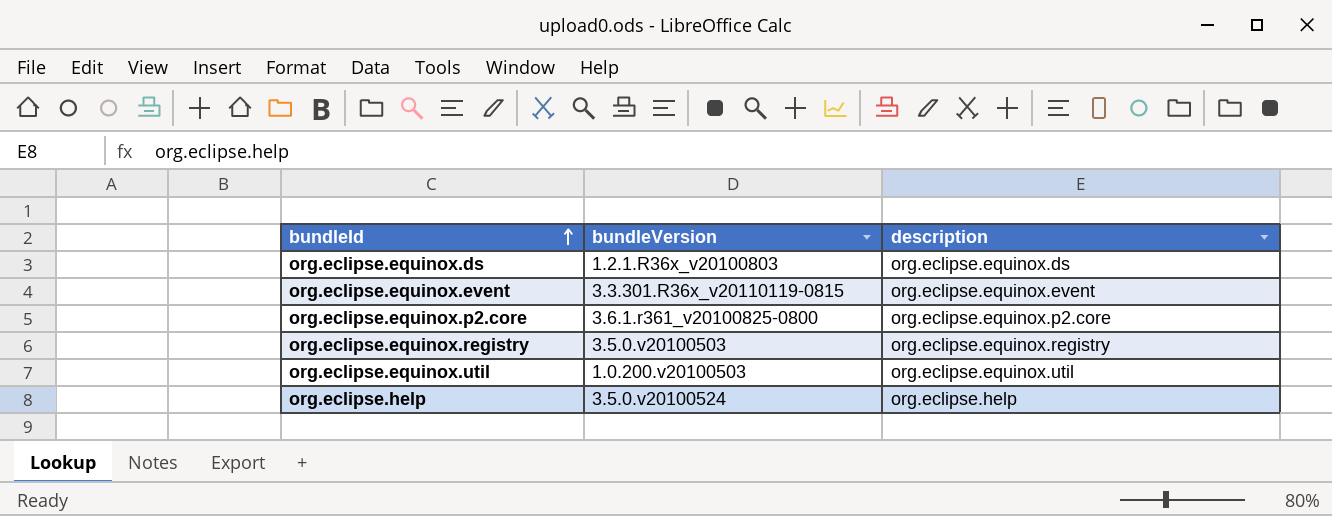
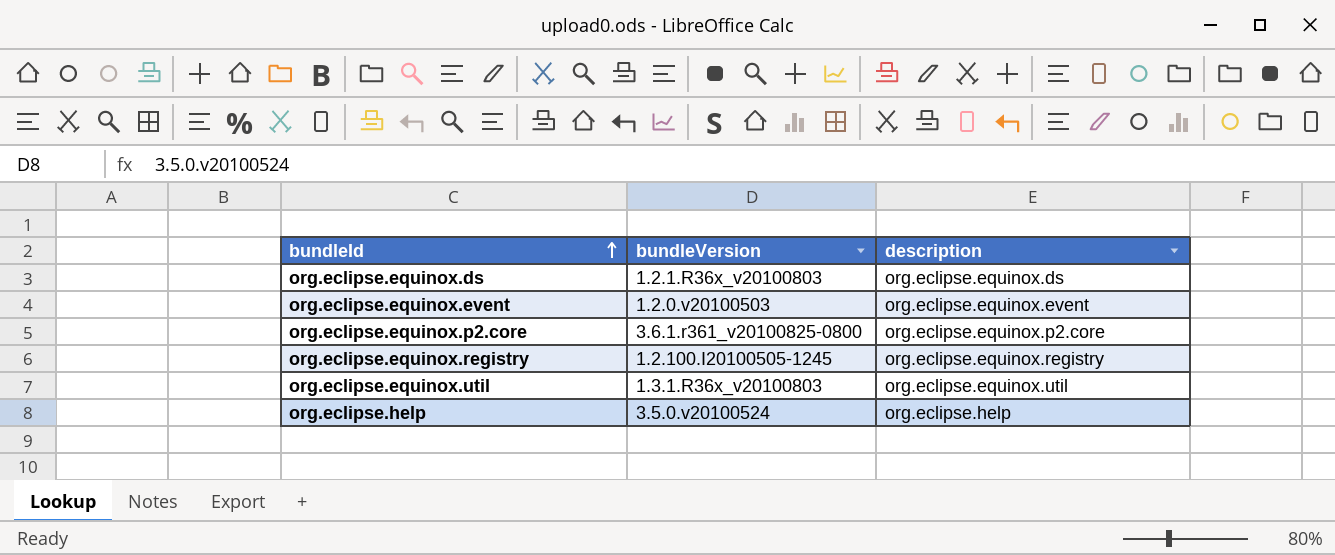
org.eclipse.equinox.event | bundleVersion: 3.3.301.R36x_v20110119-0815 -> 1.2.0.v20100503
org.eclipse.equinox.registry | bundleVersion: 3.5.0.v20100503 -> 1.2.100.I20100505-1245
org.eclipse.equinox.util | bundleVersion: 1.0.200.v20100503 -> 1.3.1.R36x_v20100803

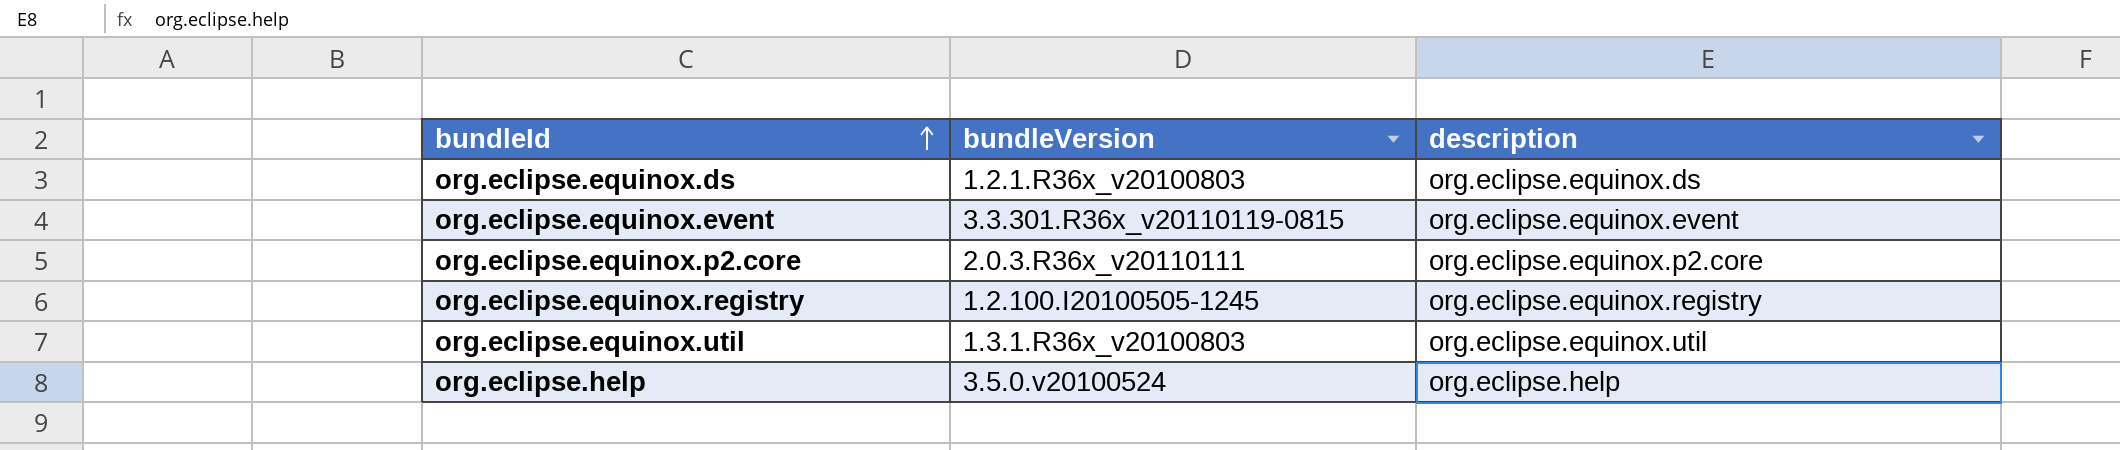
org.eclipse.equinox.event | bundleVersion: 1.2.0.v20100503 -> 3.3.301.R36x_v20110119-0815
org.eclipse.equinox.p2.core | bundleVersion: 3.6.1.r361_v20100825-0800 -> 2.0.3.R36x_v20110111

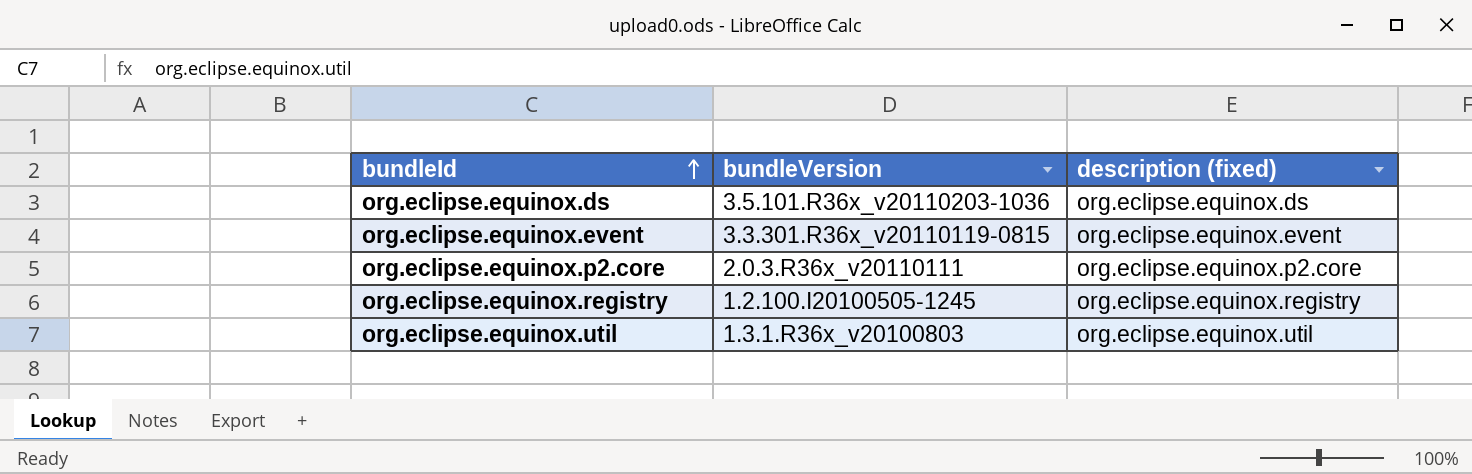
column name: description -> description (fixed)
row org.eclipse.help: 3.5.0.v20100524 | org.eclipse.help -> none
org.eclipse.equinox.ds | bundleVersion: 1.2.1.R36x_v20100803 -> 3.5.101.R36x_v20110203-1036

